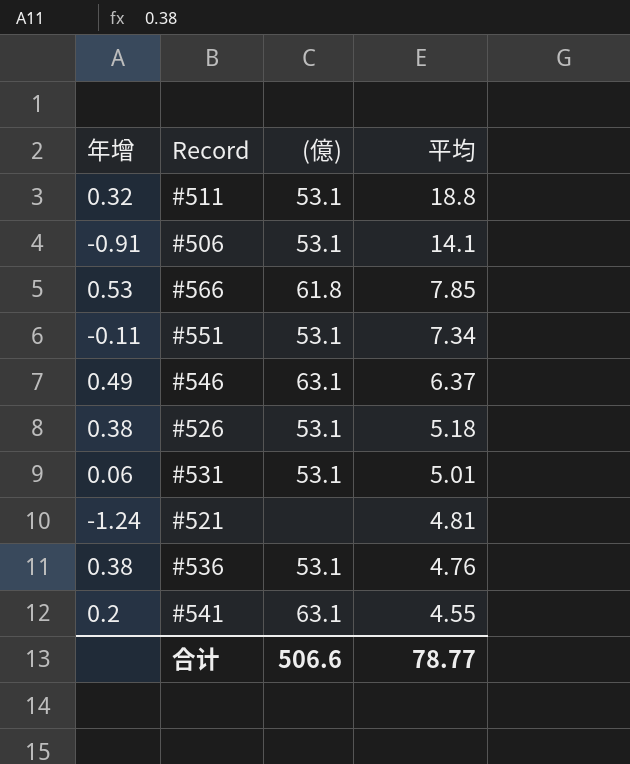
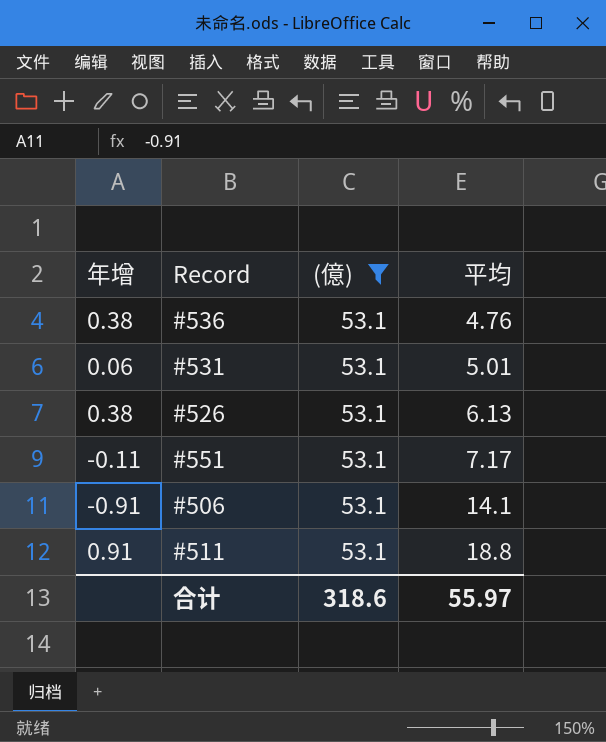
filter: none -> (億) = 53.1
row order: 平均 descending -> 平均 ascending
#526 | 平均: 5.18 -> 6.13
#551 | 平均: 7.34 -> 7.17
#511 | 年增: 0.32 -> 0.91
合计 | (億): 506.6 -> 318.6
合计 | 平均: 78.77 -> 55.97

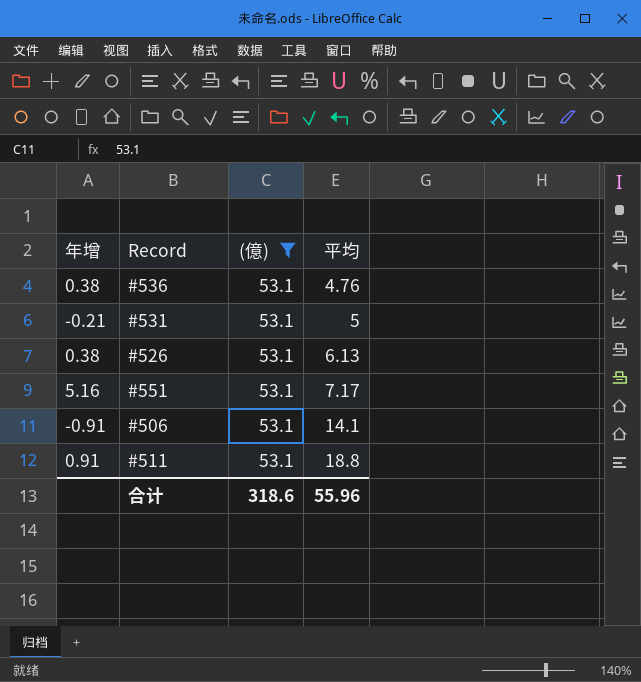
#531 | 年增: 0.06 -> -0.21
#531 | 平均: 5.01 -> 5
#551 | 年增: -0.11 -> 5.16
合计 | 平均: 55.97 -> 55.96

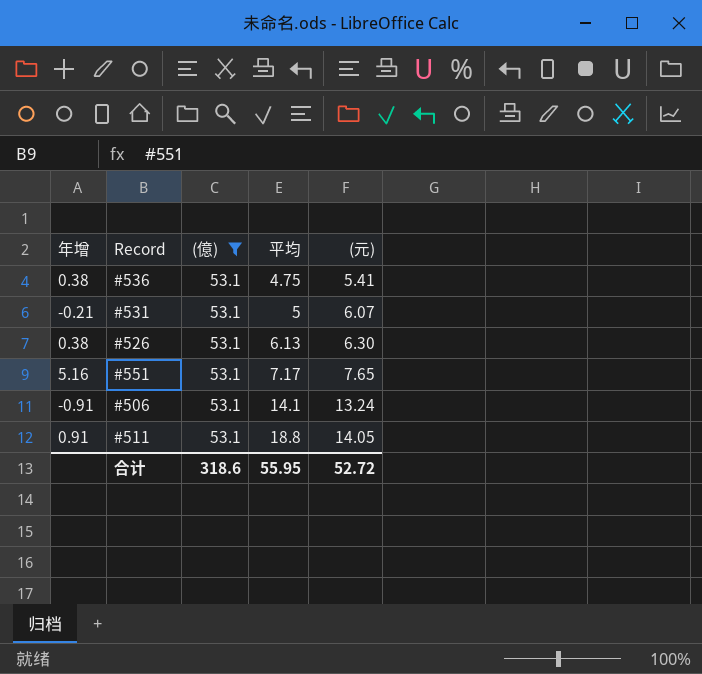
column (元) | position: none -> 5
#536 | 平均: 4.76 -> 4.75
合计 | 平均: 55.96 -> 55.95

